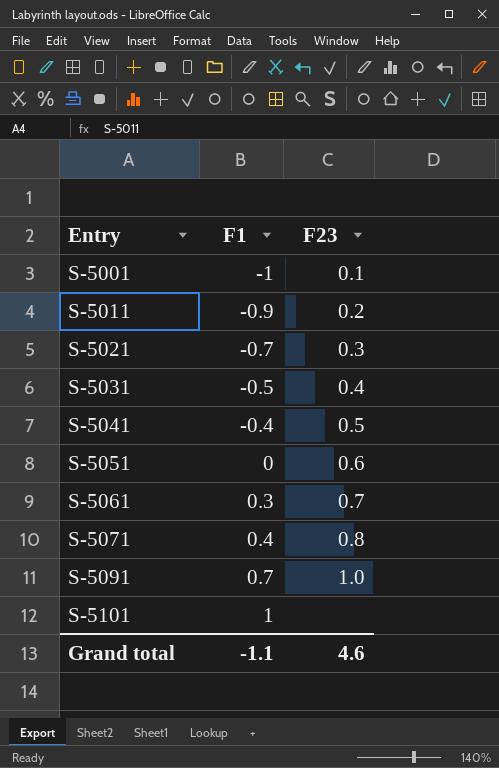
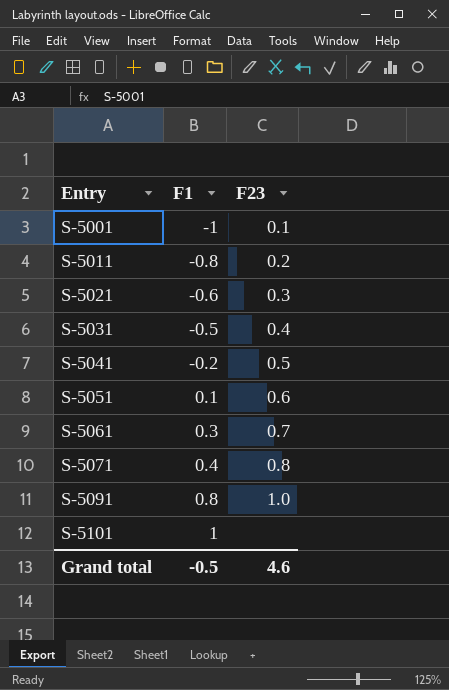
S-5011 | F1: -0.9 -> -0.8
S-5021 | F1: -0.7 -> -0.6
S-5041 | F1: -0.4 -> -0.2
S-5051 | F1: 0 -> 0.1
S-5091 | F1: 0.7 -> 0.8
Grand total | F1: -1.1 -> -0.5

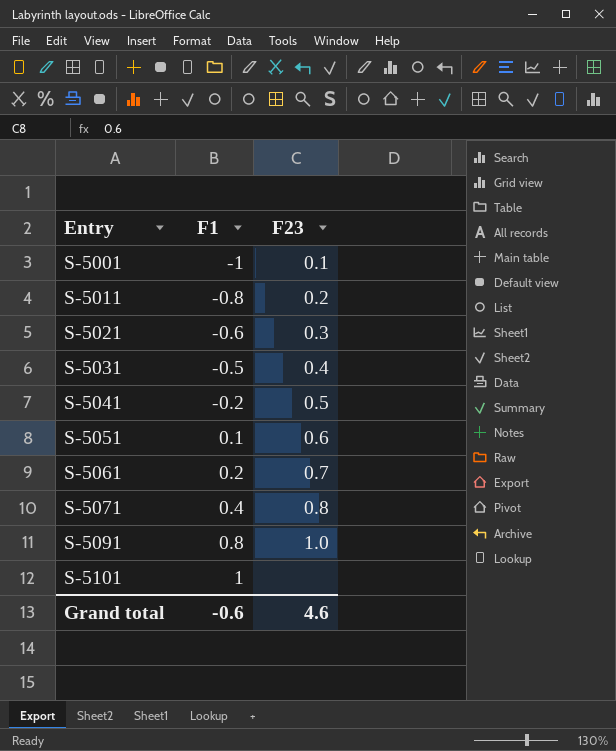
S-5061 | F1: 0.3 -> 0.2
Grand total | F1: -0.5 -> -0.6

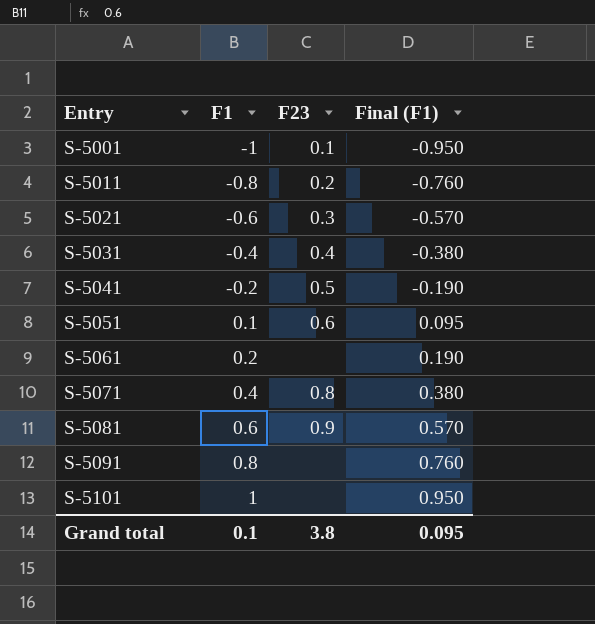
column Final (F1) | formula: none -> [F1] * 0.95
S-5031 | F1: -0.5 -> -0.4
S-5061 | F23: 0.7 -> none
row S-5081: none -> 0.6 | 0.9 | 0.570
S-5091 | F23: 1.0 -> none
Grand total | F1: -0.6 -> 0.1
Grand total | F23: 4.6 -> 3.8

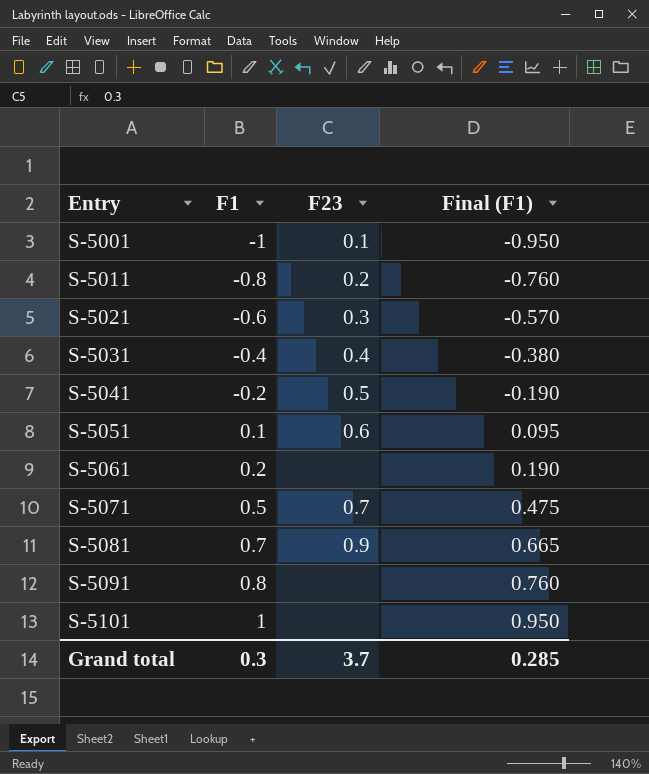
S-5071 | F1: 0.4 -> 0.5
S-5071 | F23: 0.8 -> 0.7
S-5071 | Final (F1): 0.380 -> 0.475
S-5081 | F1: 0.6 -> 0.7
S-5081 | Final (F1): 0.570 -> 0.665
Grand total | F1: 0.1 -> 0.3
Grand total | F23: 3.8 -> 3.7
Grand total | Final (F1): 0.095 -> 0.285

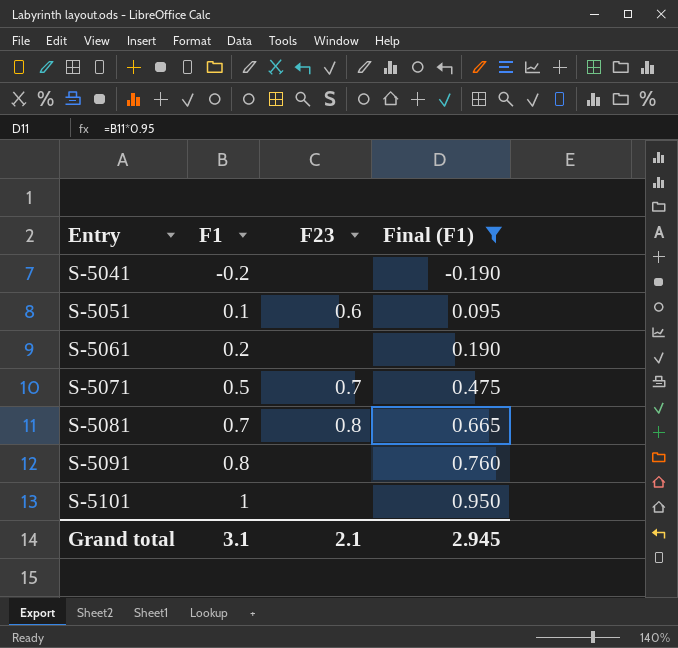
filter: none -> Final (F1) >= -0.190
S-5041 | F23: 0.5 -> none
S-5081 | F23: 0.9 -> 0.8
Grand total | F1: 0.3 -> 3.1
Grand total | F23: 3.7 -> 2.1
Grand total | Final (F1): 0.285 -> 2.945

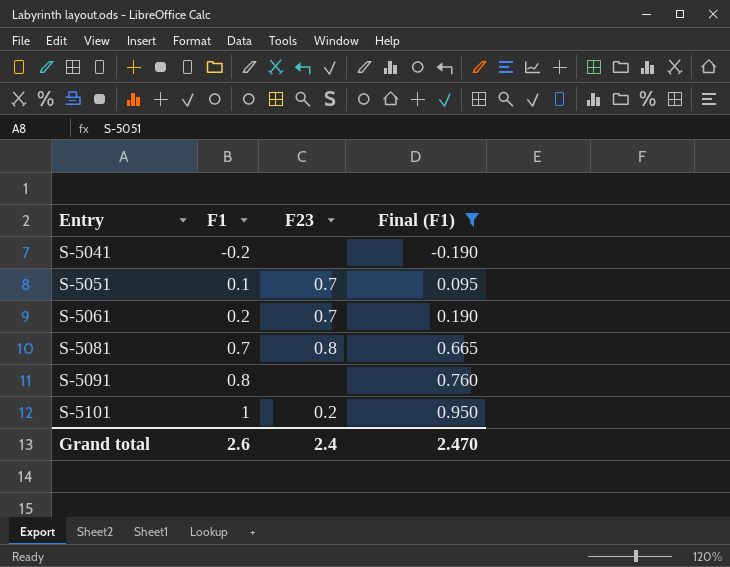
row S-5071: 0.5 | 0.7 | 0.475 -> none
S-5051 | F23: 0.6 -> 0.7
S-5061 | F23: none -> 0.7
S-5101 | F23: none -> 0.2
Grand total | F1: 3.1 -> 2.6
Grand total | F23: 2.1 -> 2.4
Grand total | Final (F1): 2.945 -> 2.470

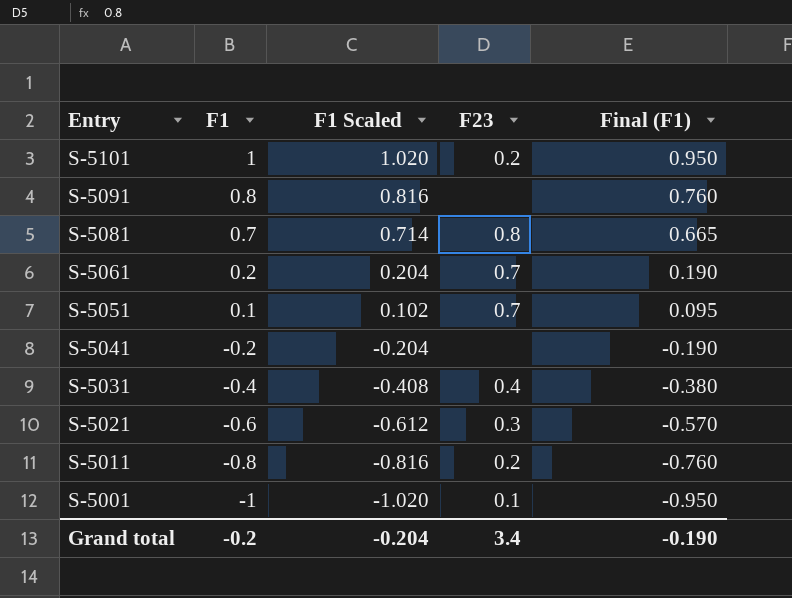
filter: Final (F1) >= -0.190 -> none
row order: Entry ascending -> Entry descending
column F1 Scaled | formula: none -> [F1] * 1.02
Grand total | F1: 2.6 -> -0.2
Grand total | F23: 2.4 -> 3.4
Grand total | Final (F1): 2.470 -> -0.190

